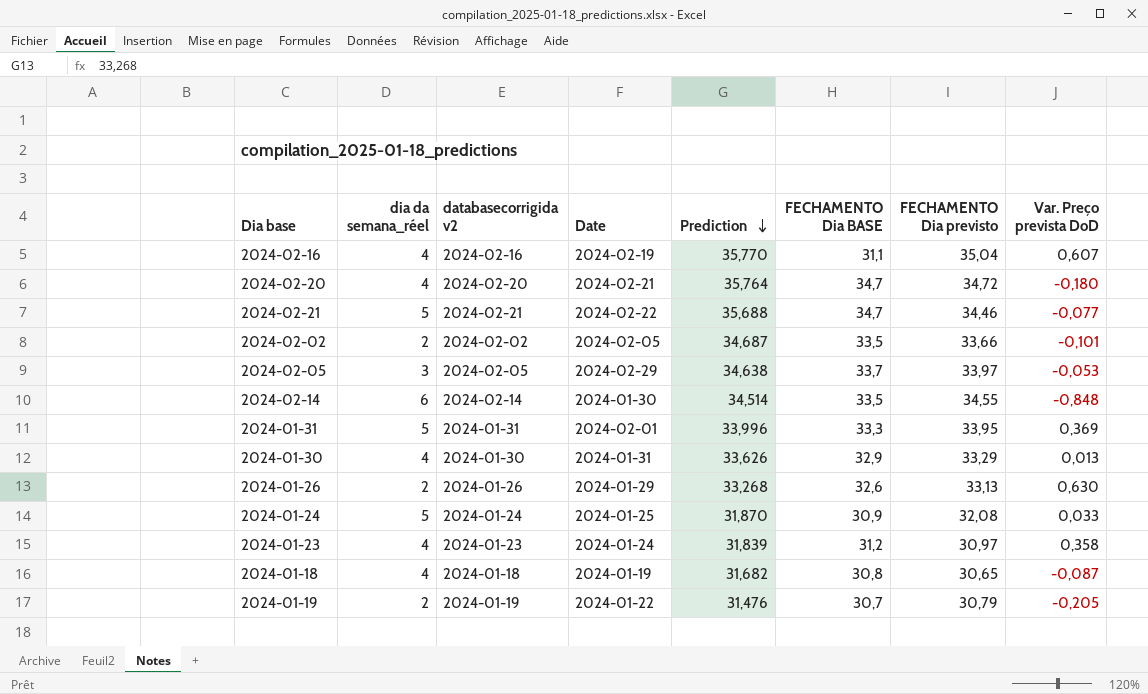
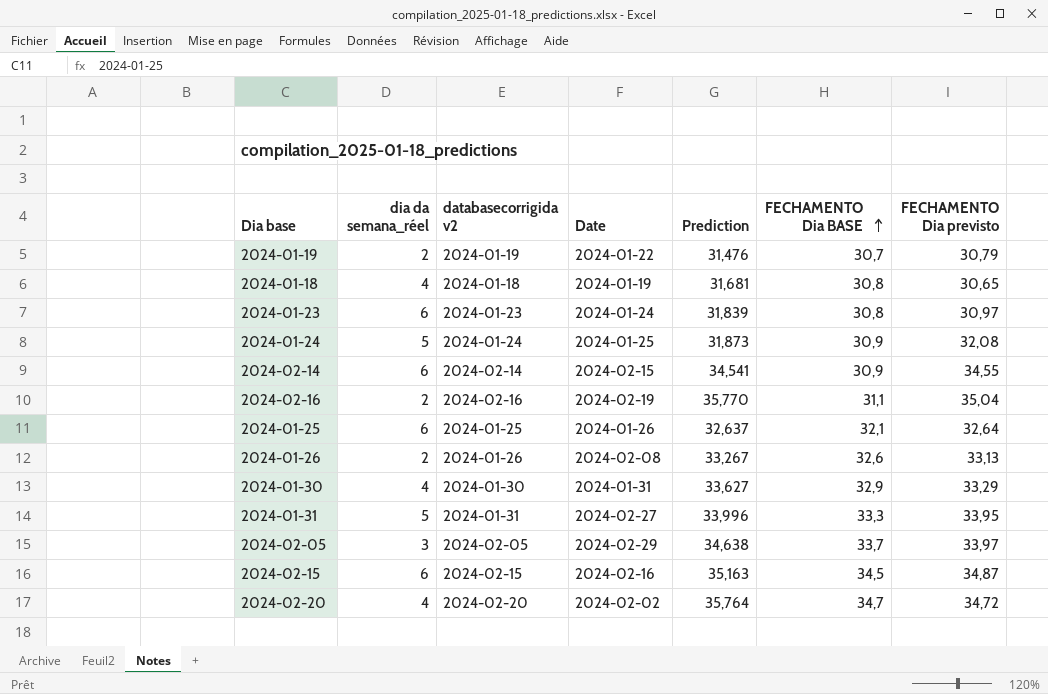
row order: Prediction descending -> FECHAMENTO Dia BASE ascending
column Var. Preço prevista DoD | position: 8 -> none
row 2024-02-21: 5 | 2024-02-21 | 2024-02-22 | 35,688 | 34,7 | 34,46 | -0,077 -> none
row 2024-02-02: 2 | 2024-02-02 | 2024-02-05 | 34,687 | 33,5 | 33,66 | -0,101 -> none
2024-01-18 | Prediction: 31,682 -> 31,681
2024-01-23 | dia da semana_réel: 4 -> 6
2024-01-23 | FECHAMENTO Dia BASE: 31,2 -> 30,8
2024-01-24 | Prediction: 31,870 -> 31,873
2024-02-14 | Date: 2024-01-30 -> 2024-02-15
2024-02-14 | Prediction: 34,514 -> 34,541
2024-02-14 | FECHAMENTO Dia BASE: 33,5 -> 30,9
2024-02-16 | dia da semana_réel: 4 -> 2
row 2024-01-25: none -> 6 | 2024-01-25 | 2024-01-26 | 32,637 | 32,1 | 32,64
2024-01-26 | Date: 2024-01-29 -> 2024-02-08
2024-01-26 | Prediction: 33,268 -> 33,267
2024-01-30 | Prediction: 33,626 -> 33,627
2024-01-31 | Date: 2024-02-01 -> 2024-02-27
row 2024-02-15: none -> 6 | 2024-02-15 | 2024-02-16 | 35,163 | 34,5 | 34,87
2024-02-20 | Date: 2024-02-21 -> 2024-02-02

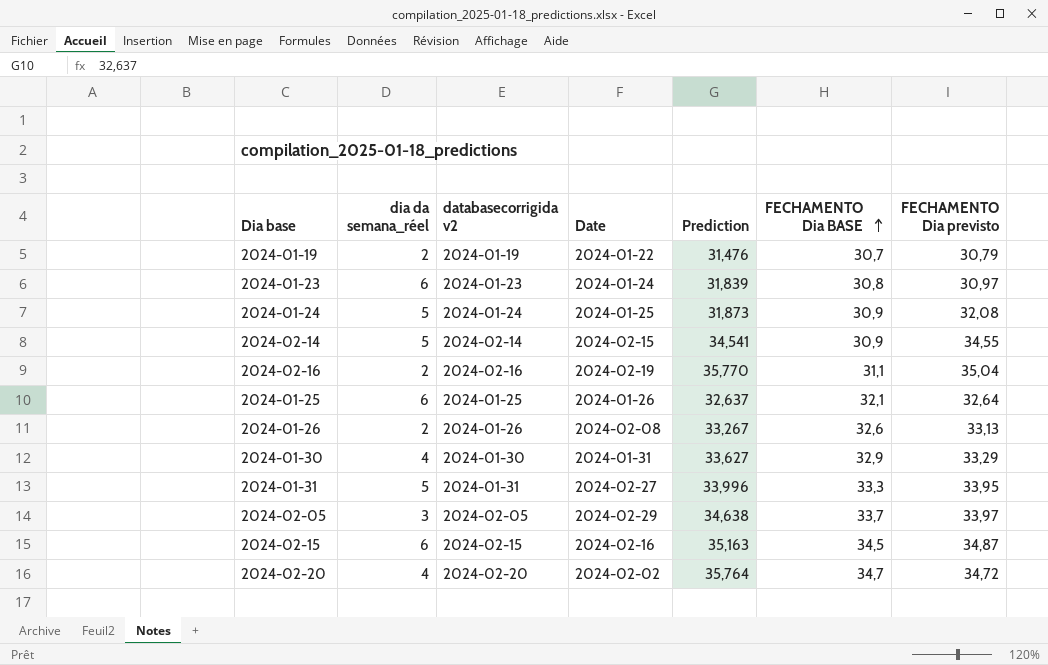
row 2024-01-18: 4 | 2024-01-18 | 2024-01-19 | 31,681 | 30,8 | 30,65 -> none
2024-02-14 | dia da semana_réel: 6 -> 5

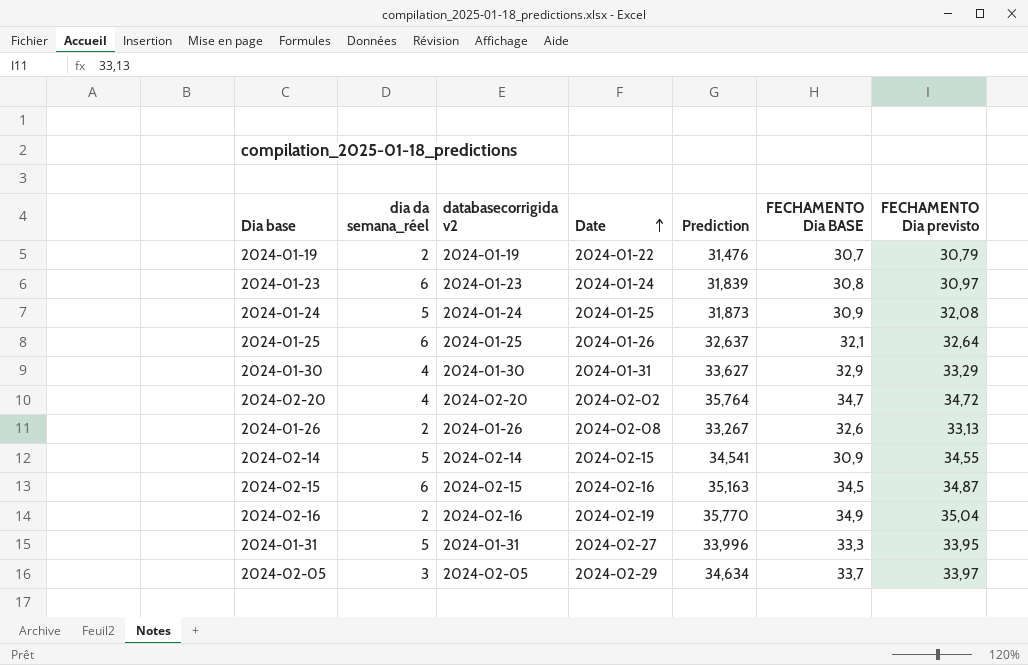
row order: FECHAMENTO Dia BASE ascending -> Date ascending
2024-02-16 | FECHAMENTO Dia BASE: 31,1 -> 34,9
2024-02-05 | Prediction: 34,638 -> 34,634

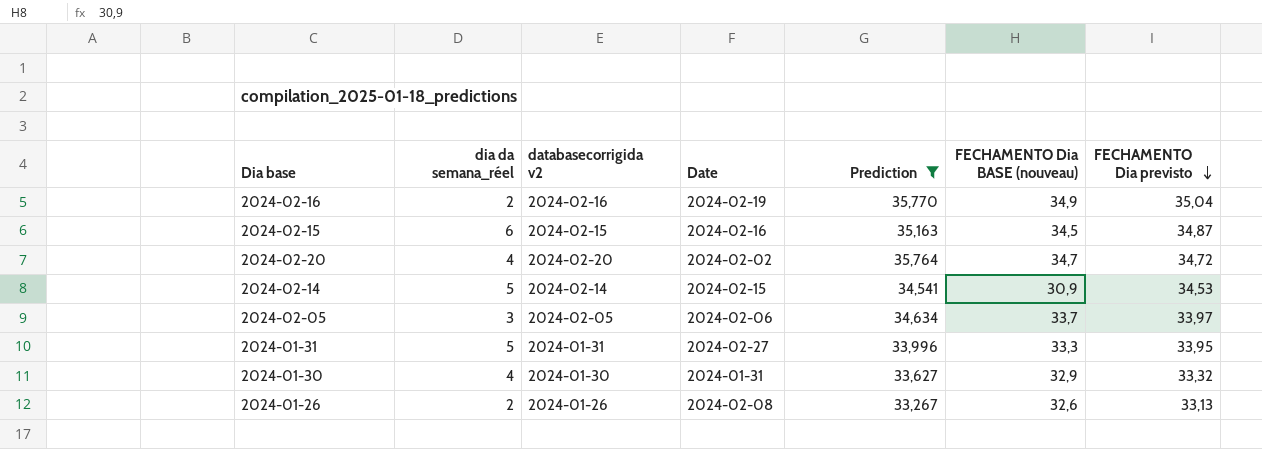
filter: none -> Prediction >= 33,267
row order: Date ascending -> FECHAMENTO Dia previsto descending
column name: FECHAMENTO Dia BASE -> FECHAMENTO Dia BASE (nouveau)
2024-02-14 | FECHAMENTO Dia previsto: 34,55 -> 34,53
2024-02-05 | Date: 2024-02-29 -> 2024-02-06
2024-01-30 | FECHAMENTO Dia previsto: 33,29 -> 33,32

